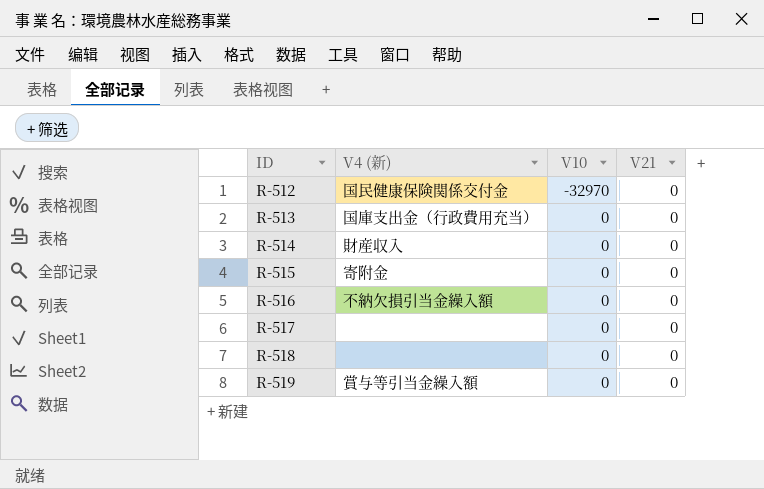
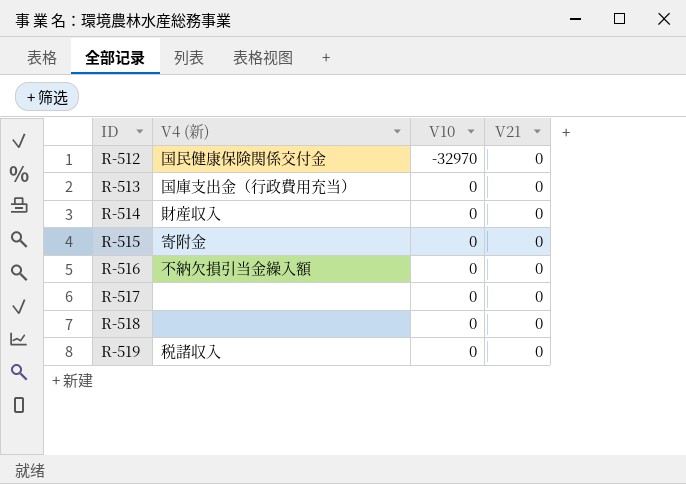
R-519 | V4 (新): 賞与等引当金繰入額 -> 税諸収入

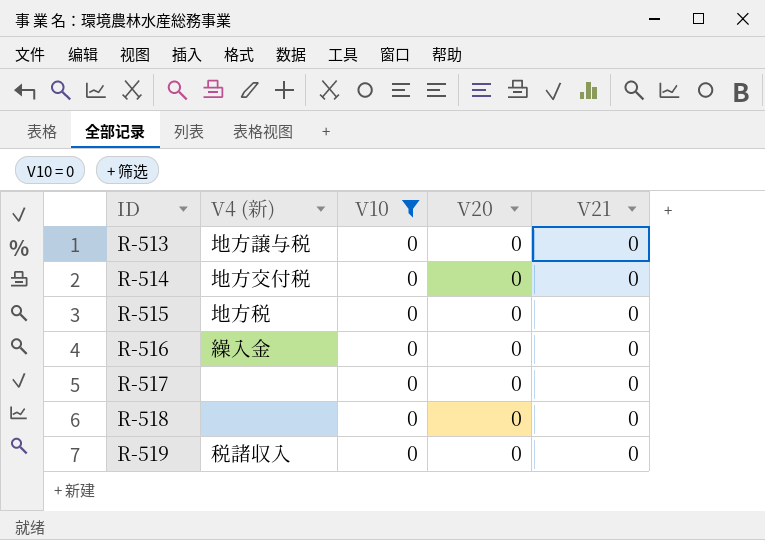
filter: none -> V10 = 0
column V20 | position: none -> 4
R-513 | V4 (新): 国庫支出金（行政費用充当） -> 地方譲与税
R-514 | V4 (新): 財産収入 -> 地方交付税
R-515 | V4 (新): 寄附金 -> 地方税
R-516 | V4 (新): 不納欠損引当金繰入額 -> 繰入金

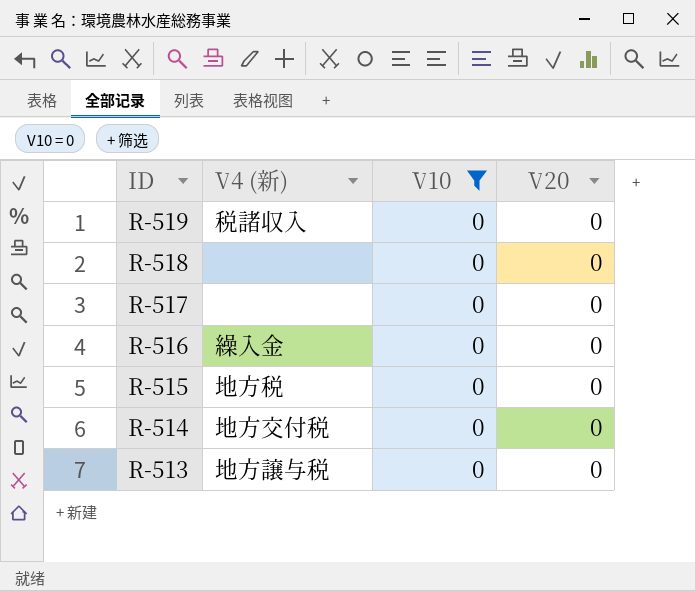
row order: ID ascending -> ID descending
column V21 | position: 5 -> none

